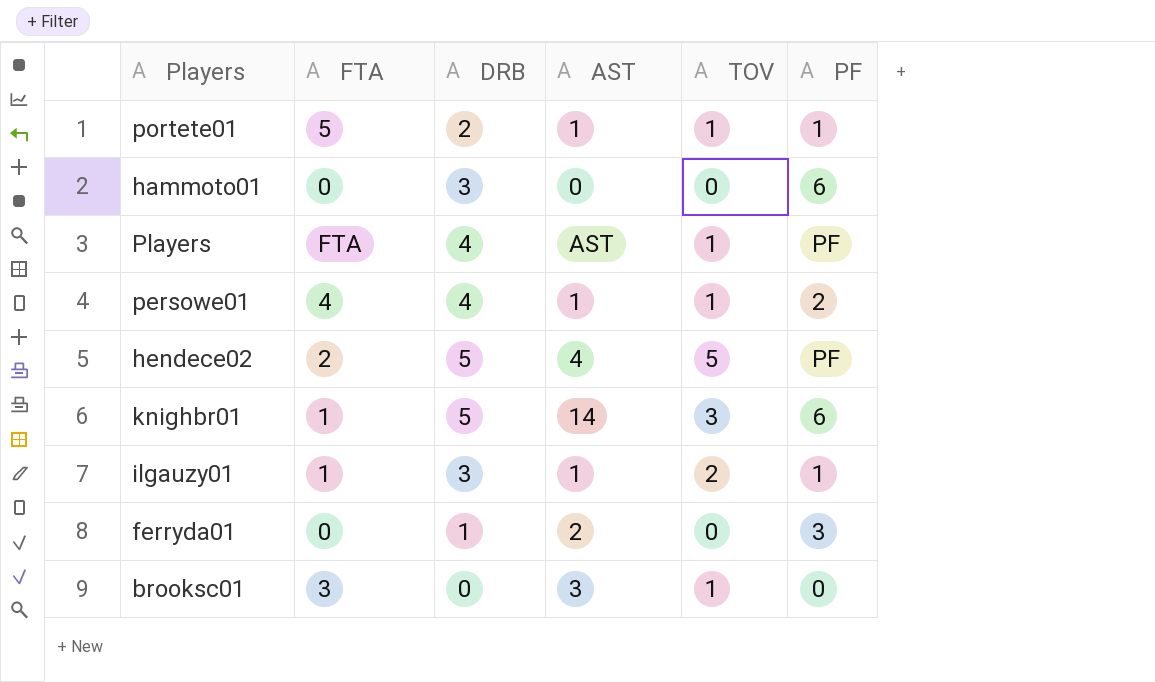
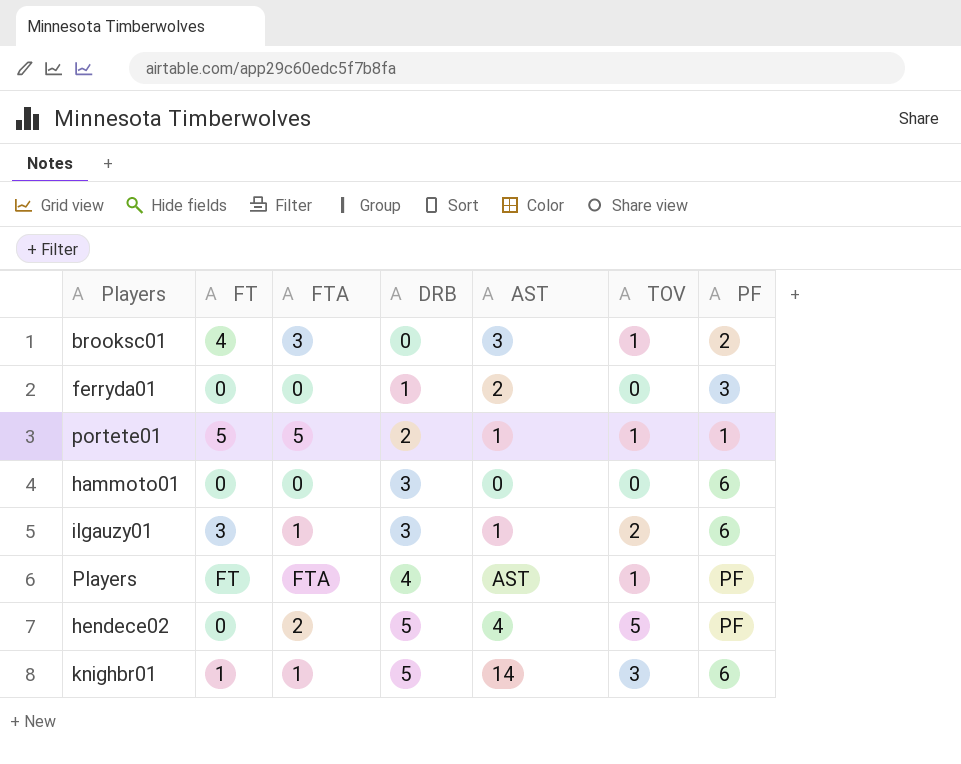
row order: none -> DRB ascending
column FT | position: none -> 2
row persowe01: 4 | 4 | 1 | 1 | 2 -> none
brooksc01 | PF: 0 -> 2
ilgauzy01 | PF: 1 -> 6

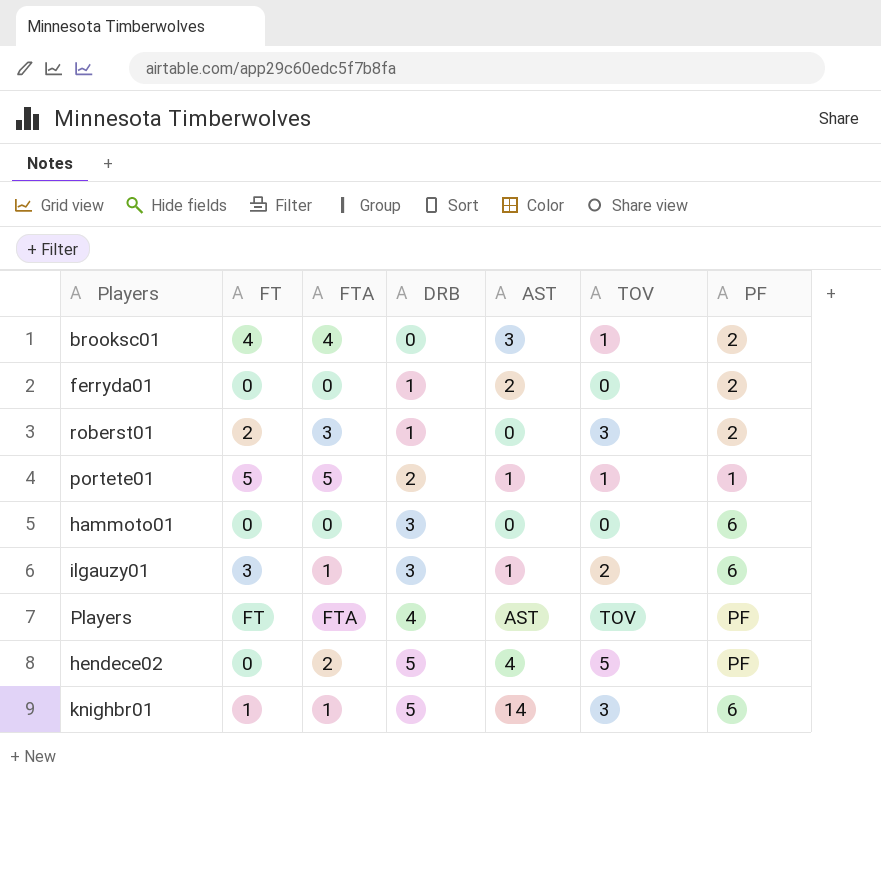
brooksc01 | FTA: 3 -> 4
ferryda01 | PF: 3 -> 2
row roberst01: none -> 2 | 3 | 1 | 0 | 3 | 2
Players | TOV: 1 -> TOV

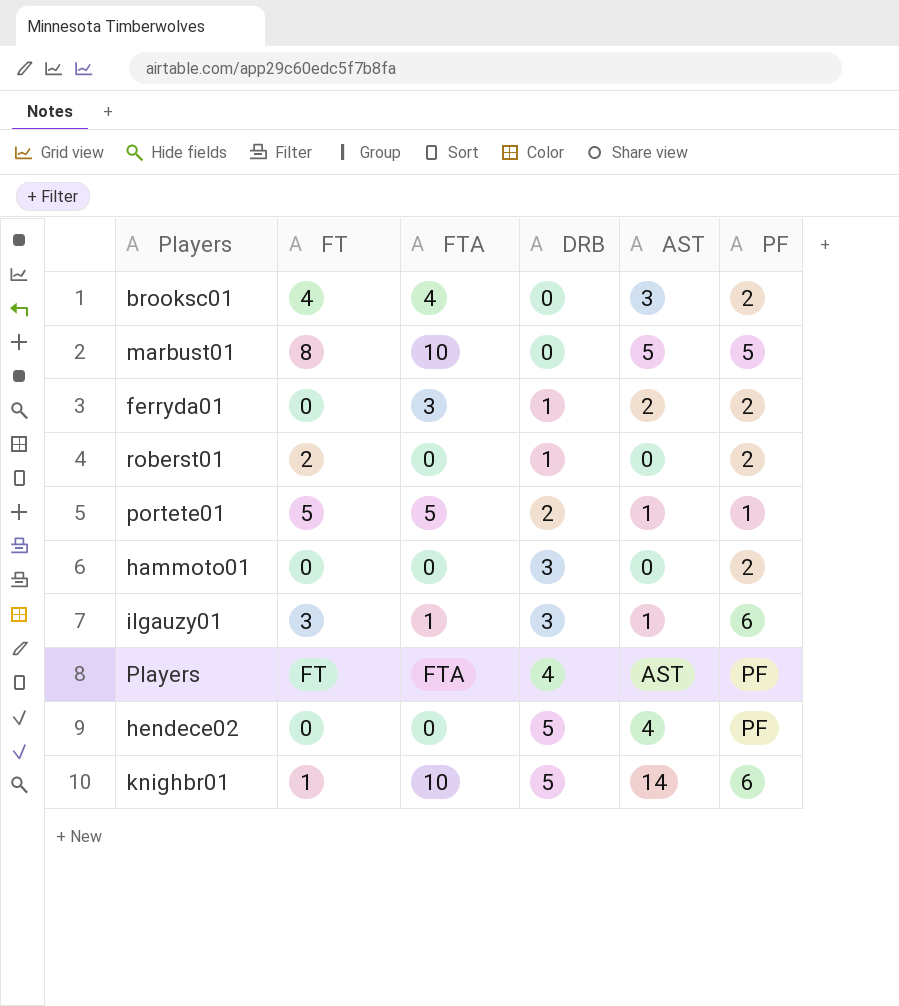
column TOV | position: 6 -> none
row marbust01: none -> 8 | 10 | 0 | 5 | 5
ferryda01 | FTA: 0 -> 3
roberst01 | FTA: 3 -> 0
hammoto01 | PF: 6 -> 2
hendece02 | FTA: 2 -> 0
knighbr01 | FTA: 1 -> 10

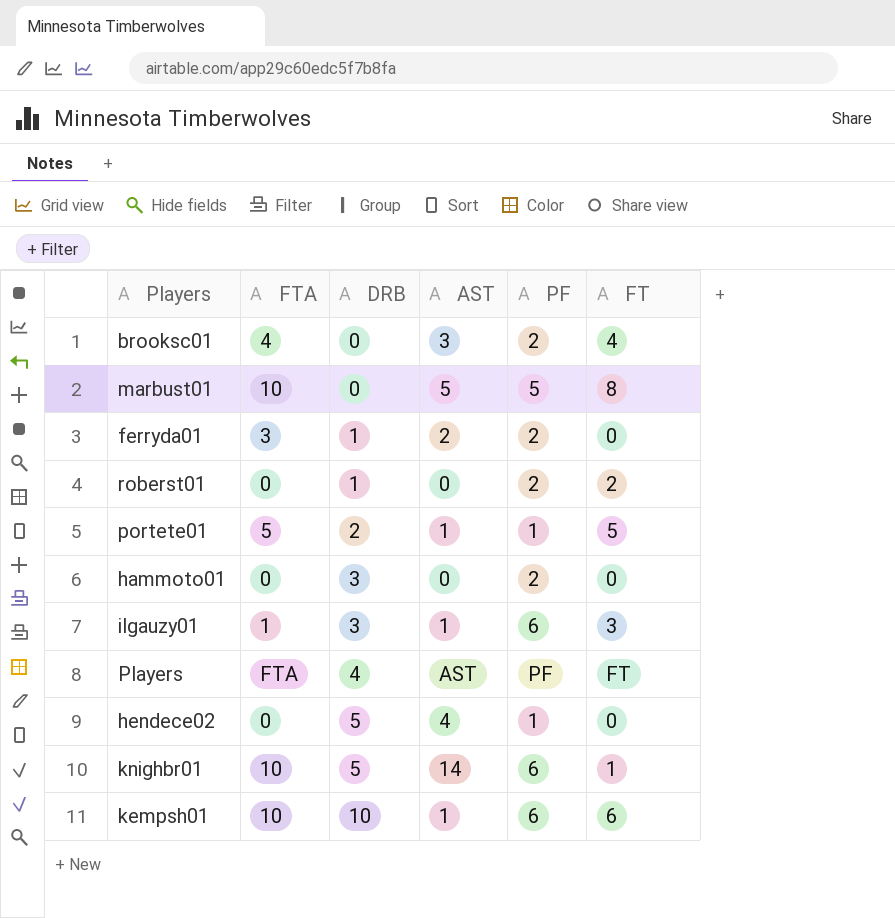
column FT | position: 2 -> 6
hendece02 | PF: PF -> 1
row kempsh01: none -> 10 | 10 | 1 | 6 | 6

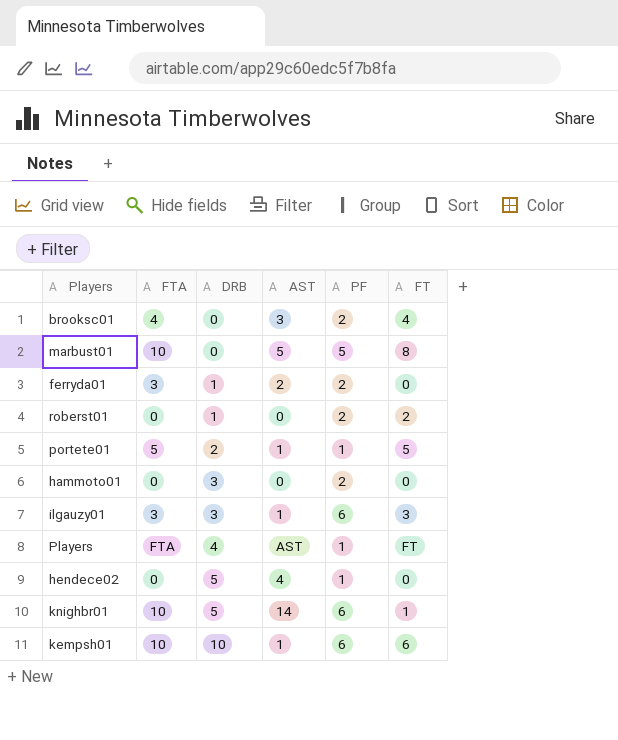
ilgauzy01 | FTA: 1 -> 3
Players | PF: PF -> 1

